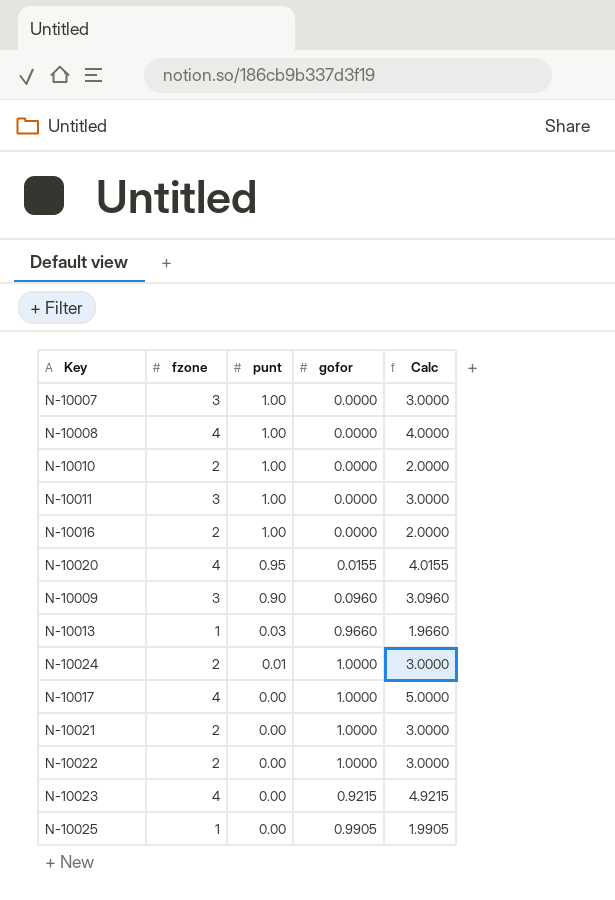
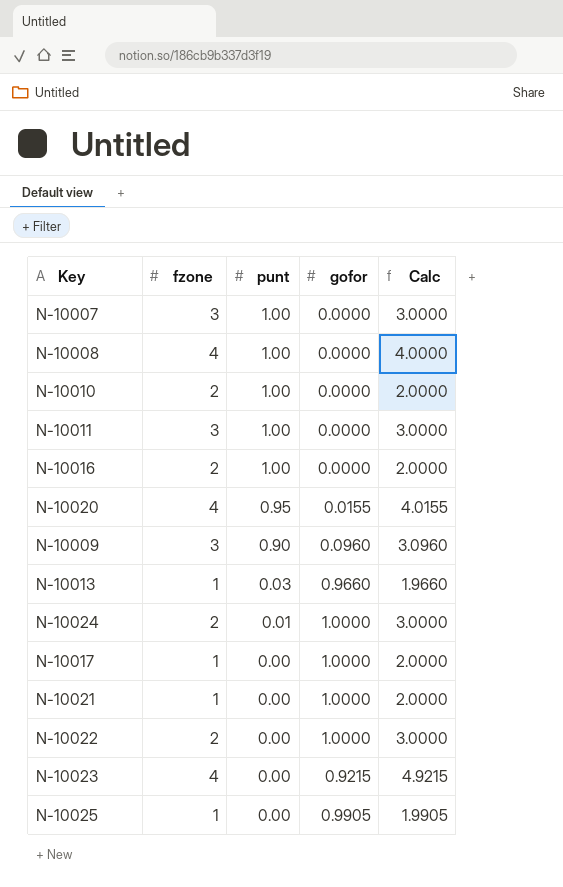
N-10017 | fzone: 4 -> 1
N-10017 | Calc: 5.0000 -> 2.0000
N-10021 | fzone: 2 -> 1
N-10021 | Calc: 3.0000 -> 2.0000

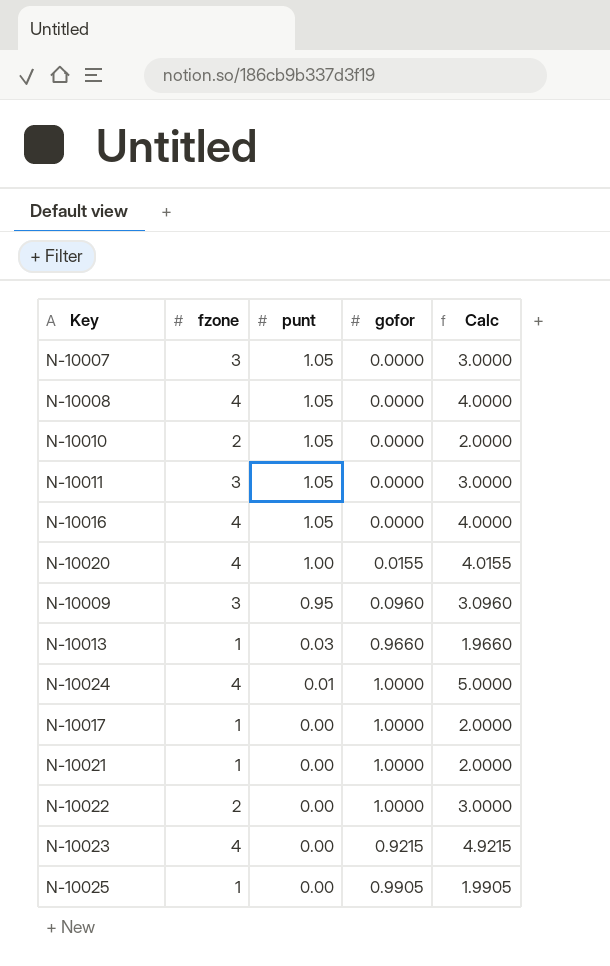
N-10007 | punt: 1.00 -> 1.05
N-10008 | punt: 1.00 -> 1.05
N-10010 | punt: 1.00 -> 1.05
N-10011 | punt: 1.00 -> 1.05
N-10016 | fzone: 2 -> 4
N-10016 | punt: 1.00 -> 1.05
N-10016 | Calc: 2.0000 -> 4.0000
N-10020 | punt: 0.95 -> 1.00
N-10009 | punt: 0.90 -> 0.95
N-10024 | fzone: 2 -> 4
N-10024 | Calc: 3.0000 -> 5.0000

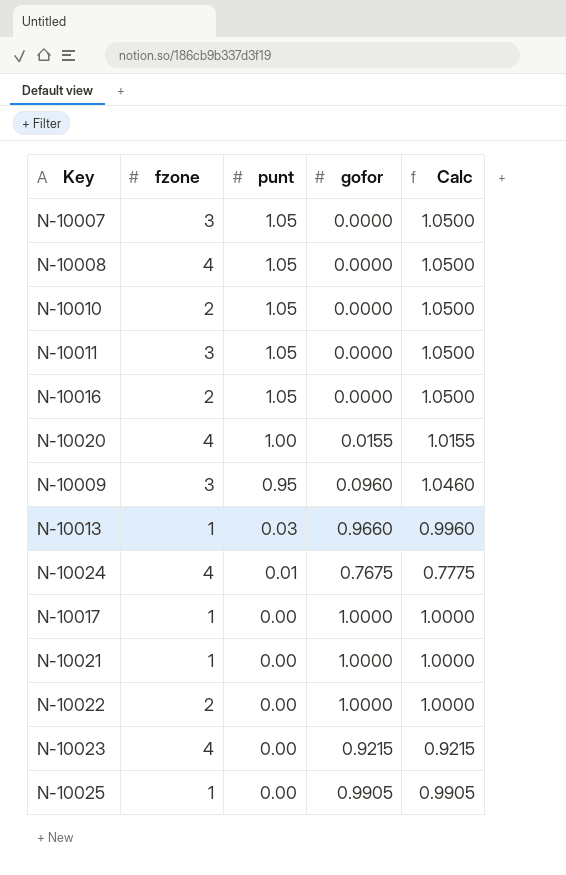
column Calc | formula: [fzone] + [gofor] -> [punt] + [gofor]
N-10016 | fzone: 4 -> 2
N-10024 | gofor: 1.0000 -> 0.7675

